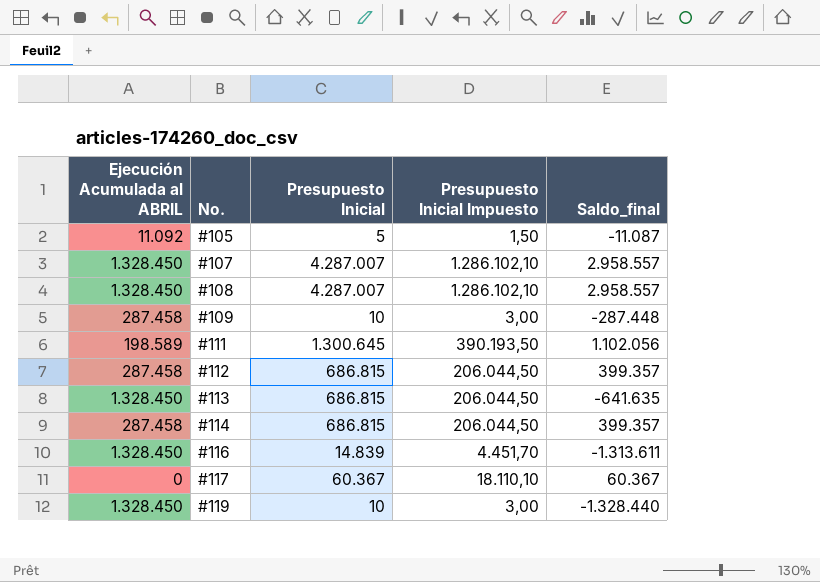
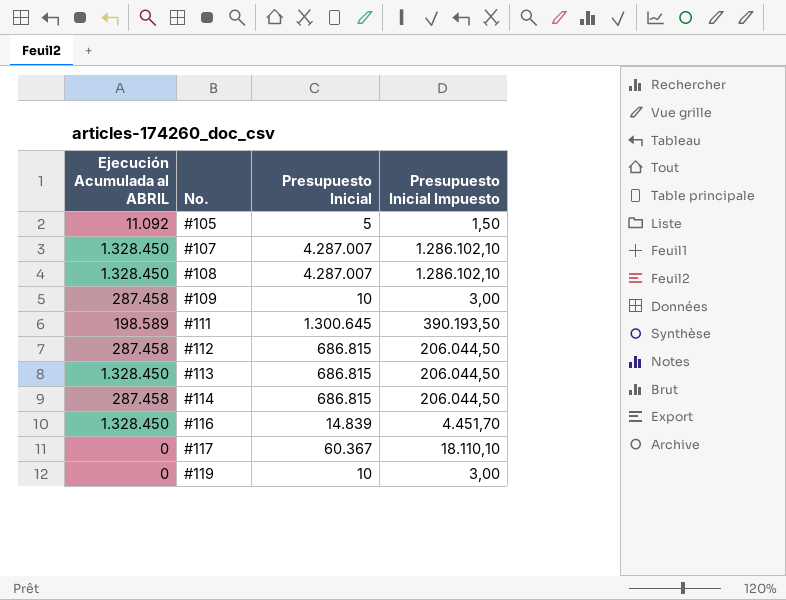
column Saldo_final | formula: [Presupuesto Inicial] - [Ejecución Acumulada al ABRIL] -> none
#119 | Ejecución Acumulada al ABRIL: 1.328.450 -> 0

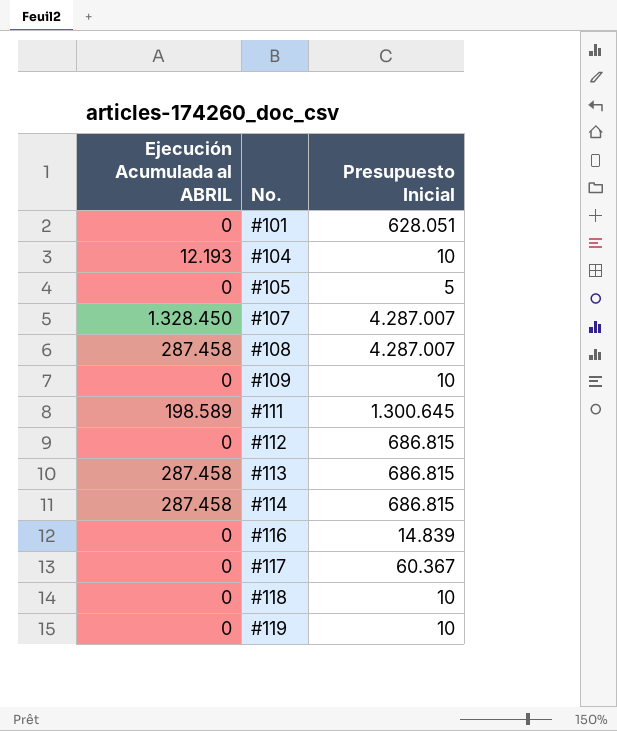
column Presupuesto Inicial Impuesto | formula: [Presupuesto Inicial] * 0,3 -> none
row #101: none -> 0 | 628.051
row #104: none -> 12.193 | 10
#105 | Ejecución Acumulada al ABRIL: 11.092 -> 0
#108 | Ejecución Acumulada al ABRIL: 1.328.450 -> 287.458
#109 | Ejecución Acumulada al ABRIL: 287.458 -> 0
#112 | Ejecución Acumulada al ABRIL: 287.458 -> 0
#113 | Ejecución Acumulada al ABRIL: 1.328.450 -> 287.458
#116 | Ejecución Acumulada al ABRIL: 1.328.450 -> 0
row #118: none -> 0 | 10

